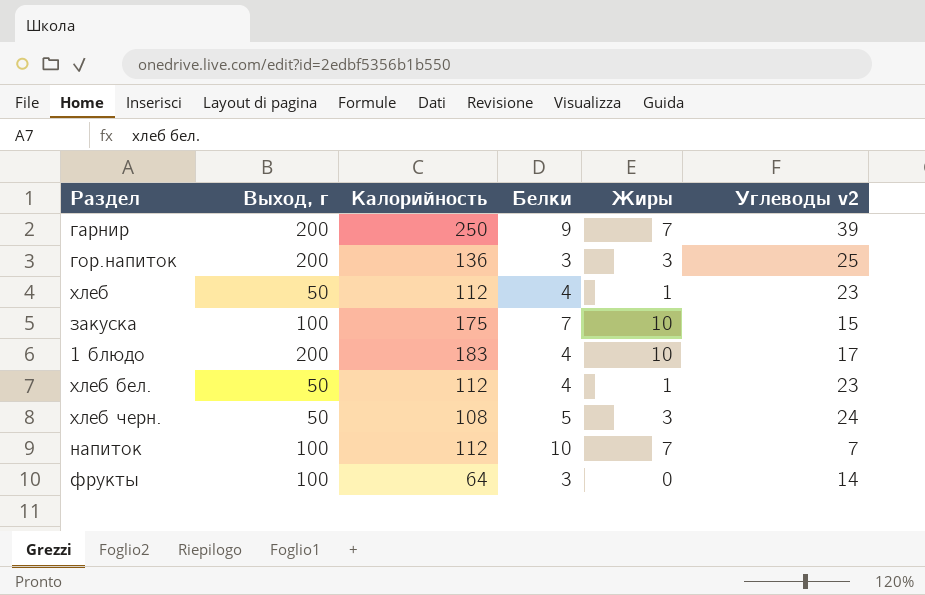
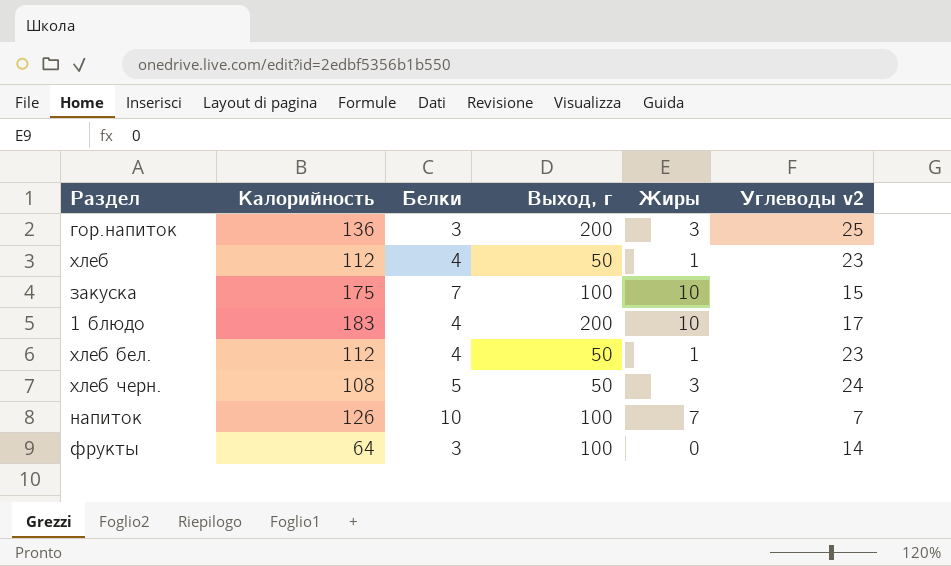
column Выход, г | position: 2 -> 4
row гарнир: 200 | 250 | 9 | 7 | 39 -> none
напиток | Калорийность: 112 -> 126

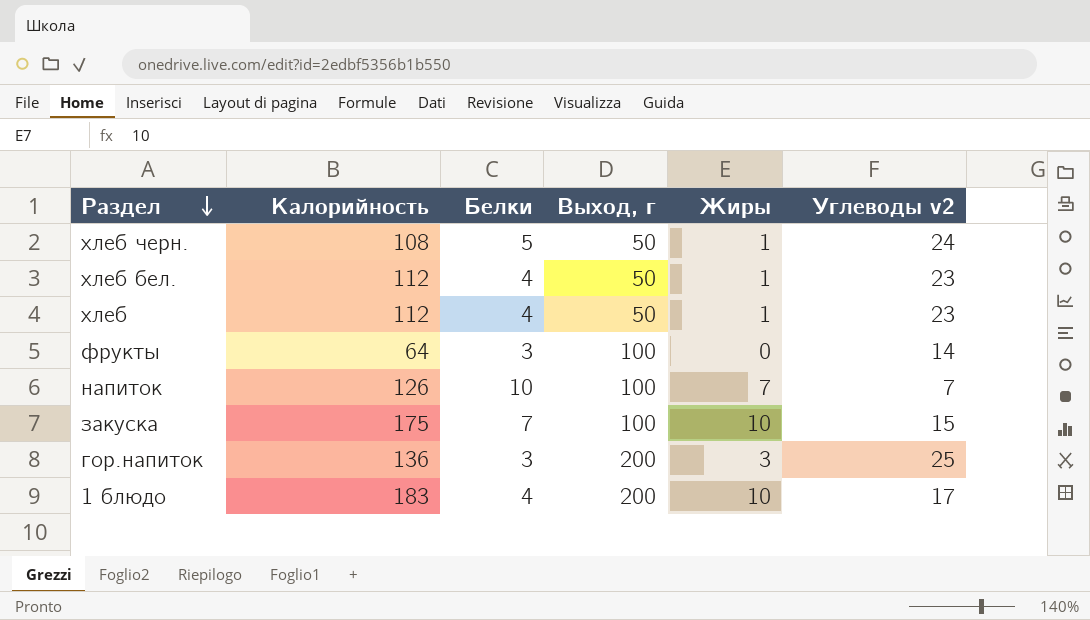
row order: none -> Раздел descending
хлеб черн. | Жиры: 3 -> 1

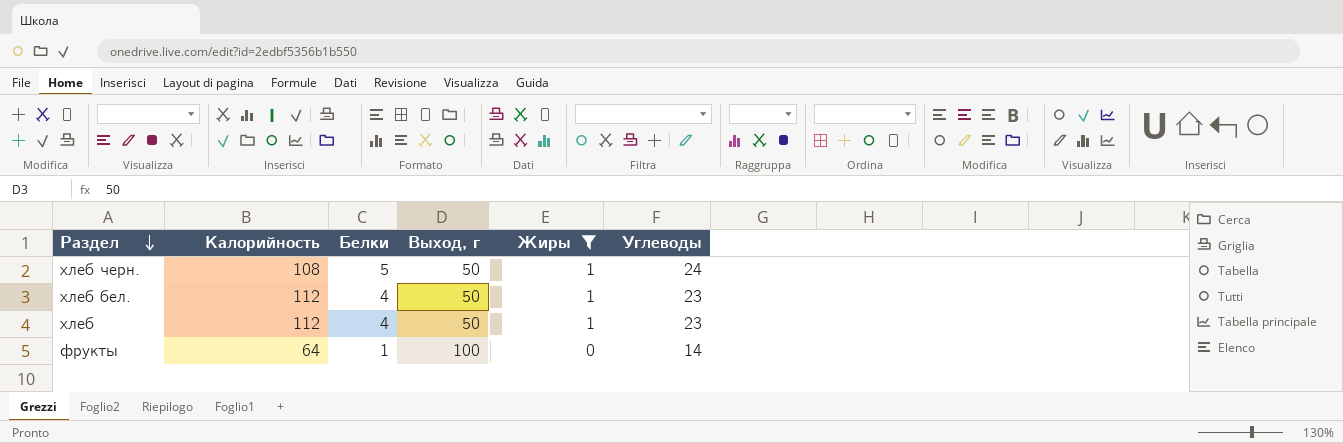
filter: none -> Жиры <= 1
column name: Углеводы v2 -> Углеводы
фрукты | Белки: 3 -> 1

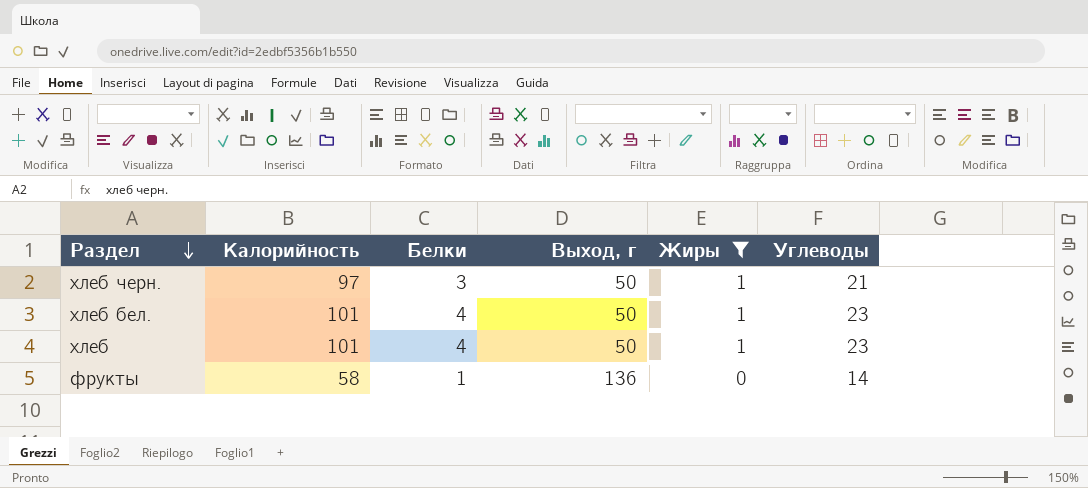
хлеб черн. | Калорийность: 108 -> 97
хлеб черн. | Белки: 5 -> 3
хлеб черн. | Углеводы: 24 -> 21
хлеб бел. | Калорийность: 112 -> 101
хлеб | Калорийность: 112 -> 101
фрукты | Калорийность: 64 -> 58
фрукты | Выход, г: 100 -> 136

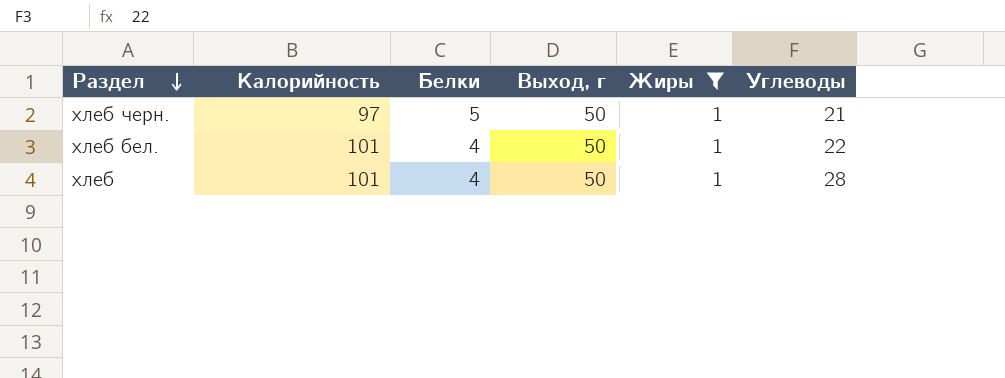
row фрукты: 58 | 1 | 136 | 0 | 14 -> none
хлеб черн. | Белки: 3 -> 5
хлеб бел. | Углеводы: 23 -> 22
хлеб | Углеводы: 23 -> 28

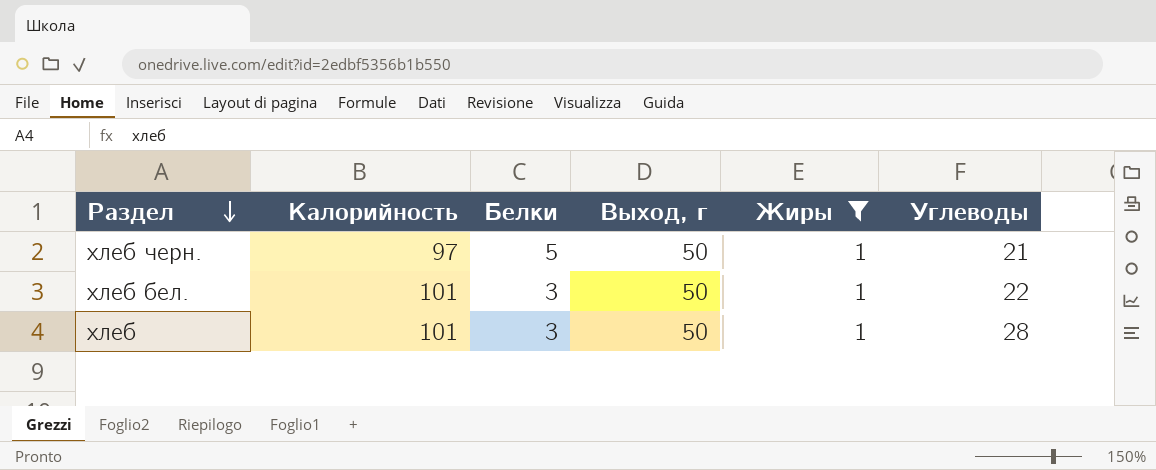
хлеб бел. | Белки: 4 -> 3
хлеб | Белки: 4 -> 3

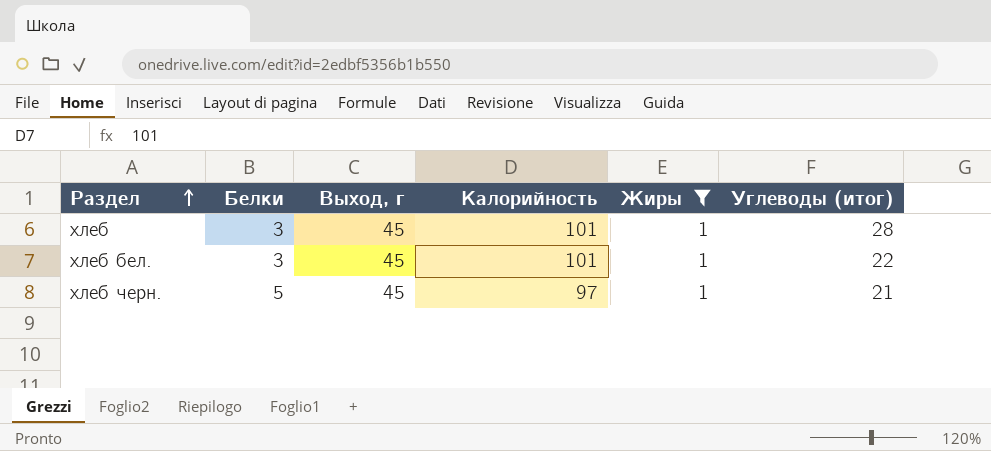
row order: Раздел descending -> Раздел ascending
column Калорийность | position: 2 -> 4
column name: Углеводы -> Углеводы (итог)
хлеб | Выход, г: 50 -> 45
хлеб бел. | Выход, г: 50 -> 45
хлеб черн. | Выход, г: 50 -> 45

